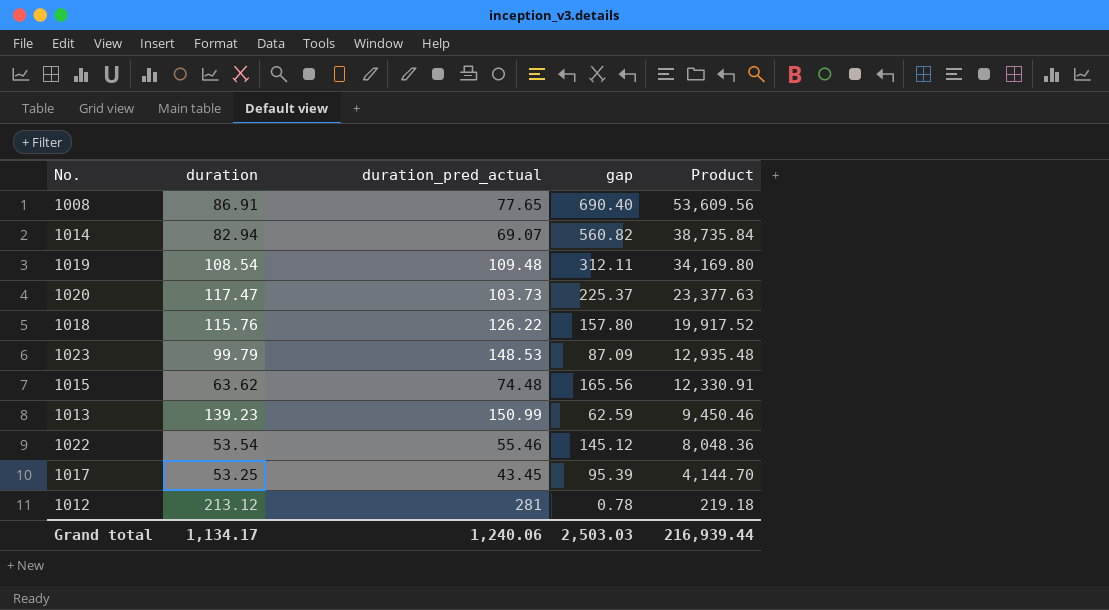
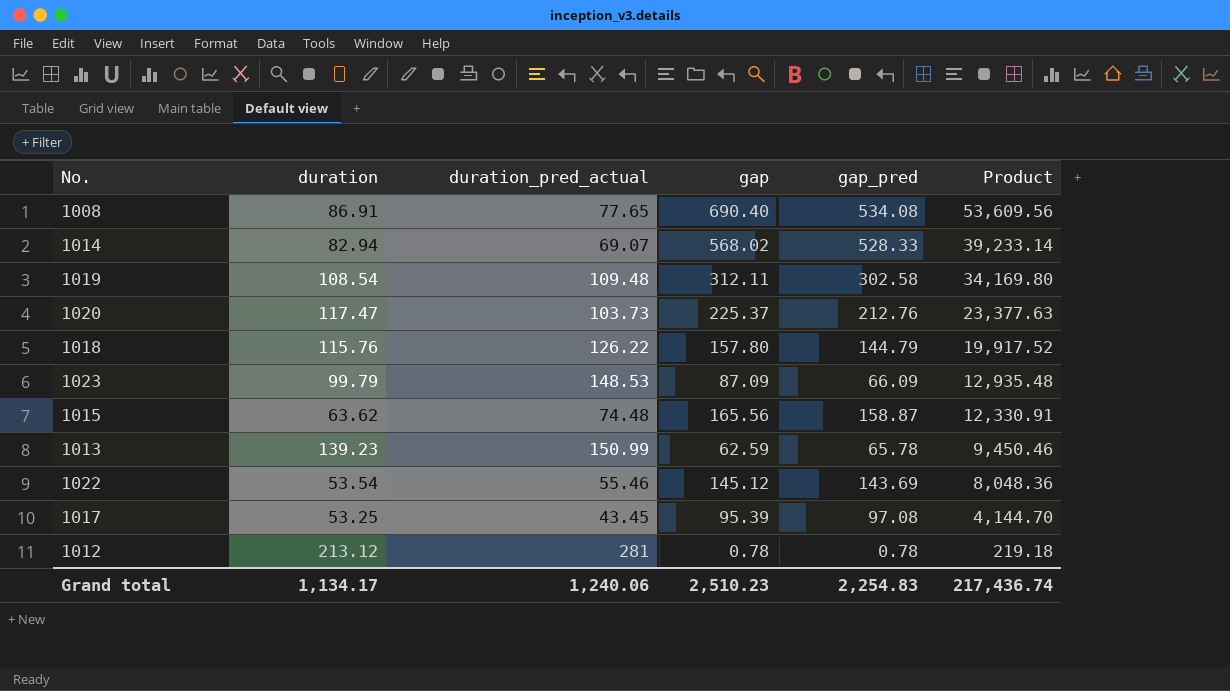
column gap_pred | position: none -> 5
1014 | gap: 560.82 -> 568.02
1014 | Product: 38,735.84 -> 39,233.14
Grand total | gap: 2,503.03 -> 2,510.23
Grand total | Product: 216,939.44 -> 217,436.74

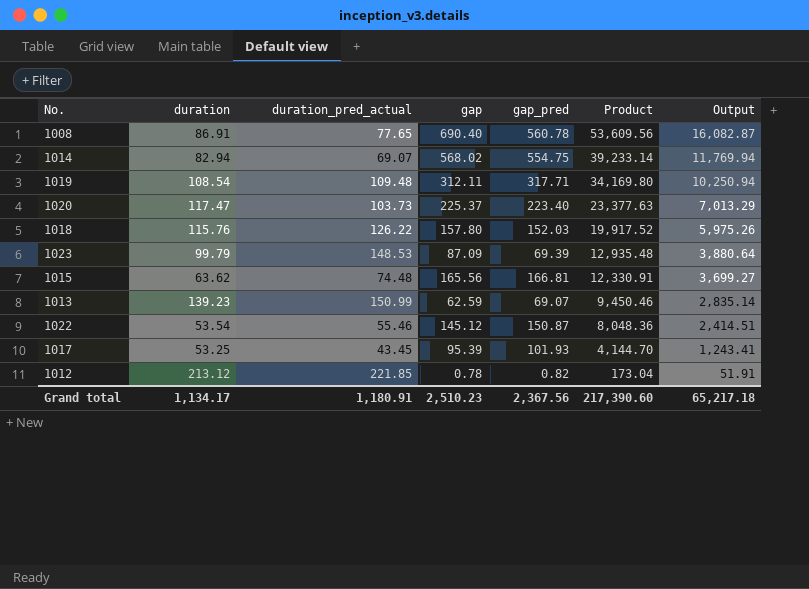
column Output | formula: none -> [Product] * 0.3
1008 | gap_pred: 534.08 -> 560.78
1014 | gap_pred: 528.33 -> 554.75
1019 | gap_pred: 302.58 -> 317.71
1020 | gap_pred: 212.76 -> 223.40
1018 | gap_pred: 144.79 -> 152.03
1023 | gap_pred: 66.09 -> 69.39
1015 | gap_pred: 158.87 -> 166.81
1013 | gap_pred: 65.78 -> 69.07
1022 | gap_pred: 143.69 -> 150.87
1017 | gap_pred: 97.08 -> 101.93
1012 | duration_pred_actual: 281 -> 221.85
1012 | gap_pred: 0.78 -> 0.82
1012 | Product: 219.18 -> 173.04
Grand total | duration_pred_actual: 1,240.06 -> 1,180.91
Grand total | gap_pred: 2,254.83 -> 2,367.56
Grand total | Product: 217,436.74 -> 217,390.60

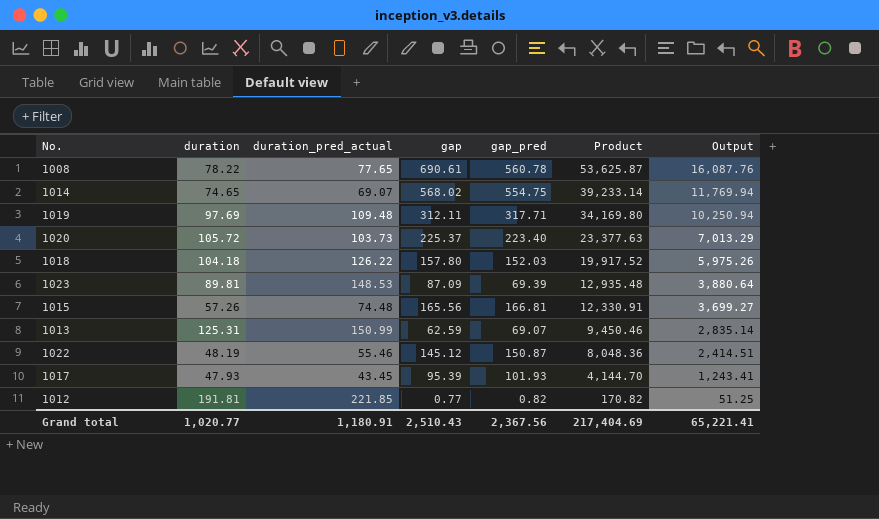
1008 | duration: 86.91 -> 78.22
1008 | gap: 690.40 -> 690.61
1008 | Product: 53,609.56 -> 53,625.87
1008 | Output: 16,082.87 -> 16,087.76
1014 | duration: 82.94 -> 74.65
1019 | duration: 108.54 -> 97.69
1020 | duration: 117.47 -> 105.72
1018 | duration: 115.76 -> 104.18
1023 | duration: 99.79 -> 89.81
1015 | duration: 63.62 -> 57.26
1013 | duration: 139.23 -> 125.31
1022 | duration: 53.54 -> 48.19
1017 | duration: 53.25 -> 47.93
1012 | duration: 213.12 -> 191.81
1012 | gap: 0.78 -> 0.77
1012 | Product: 173.04 -> 170.82
1012 | Output: 51.91 -> 51.25
Grand total | duration: 1,134.17 -> 1,020.77
Grand total | gap: 2,510.23 -> 2,510.43
Grand total | Product: 217,390.60 -> 217,404.69
Grand total | Output: 65,217.18 -> 65,221.41

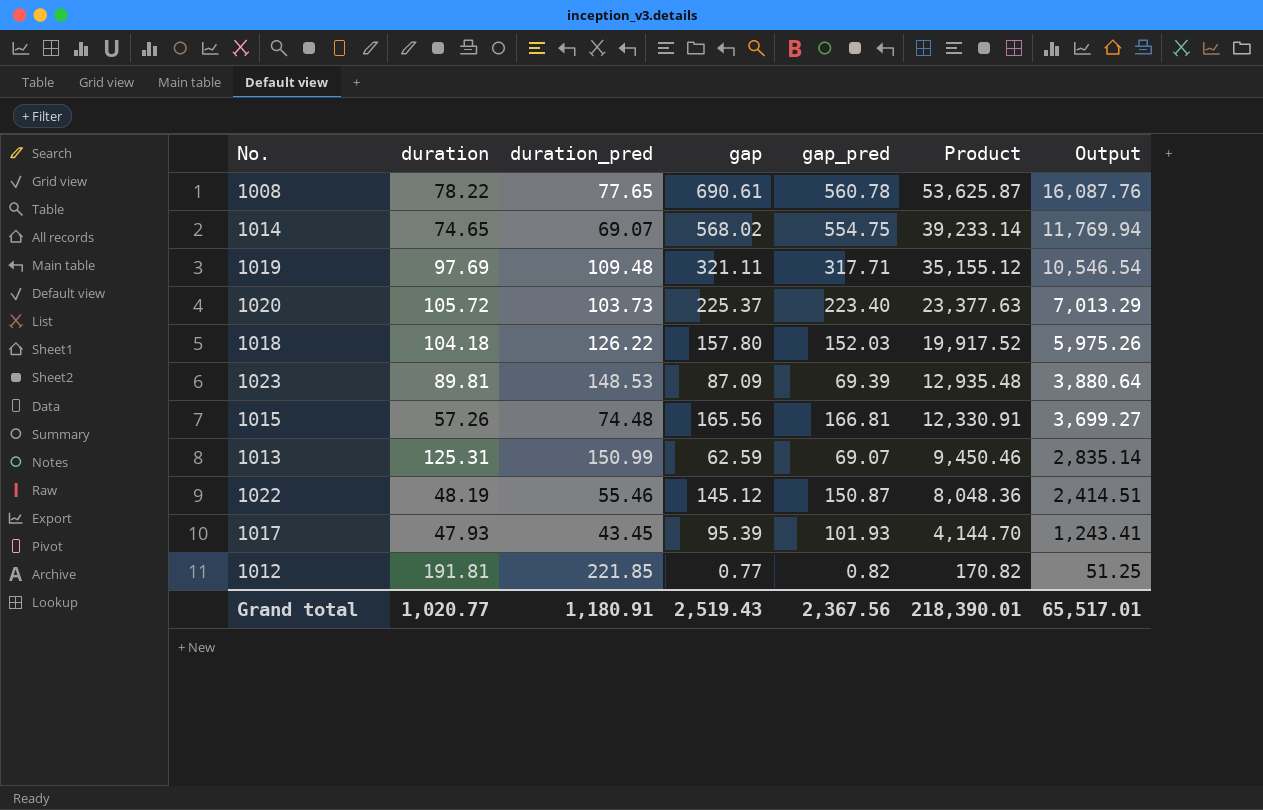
column name: duration_pred_actual -> duration_pred
1019 | gap: 312.11 -> 321.11
1019 | Product: 34,169.80 -> 35,155.12
1019 | Output: 10,250.94 -> 10,546.54
Grand total | gap: 2,510.43 -> 2,519.43
Grand total | Product: 217,404.69 -> 218,390.01
Grand total | Output: 65,221.41 -> 65,517.01

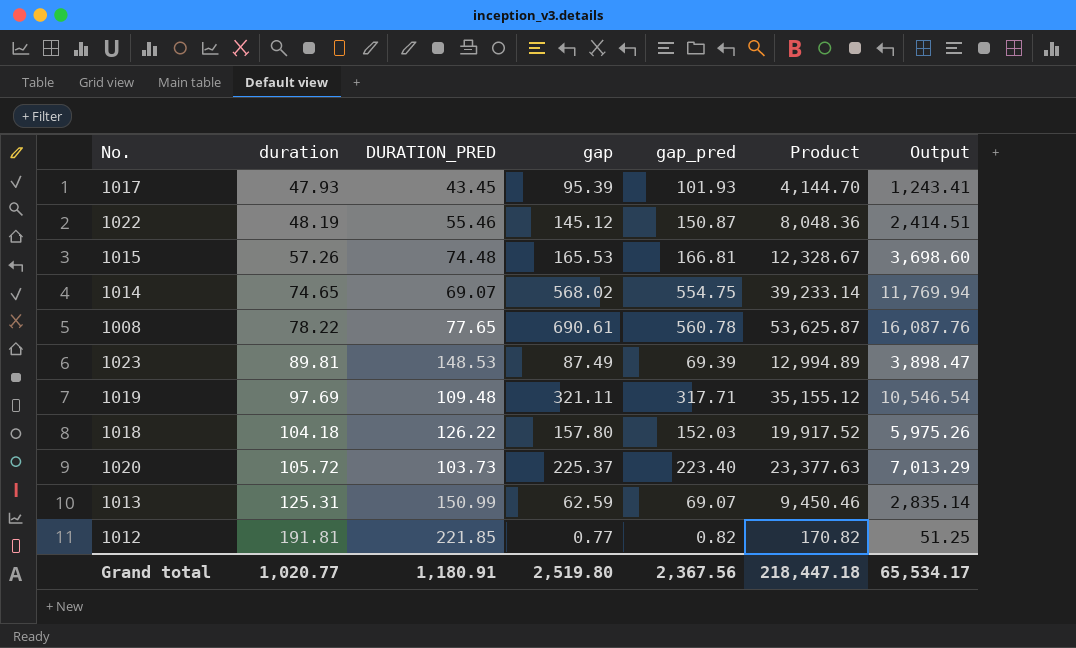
row order: Product descending -> duration ascending
column name: duration_pred -> DURATION_PRED
1015 | gap: 165.56 -> 165.53
1015 | Product: 12,330.91 -> 12,328.67
1015 | Output: 3,699.27 -> 3,698.60
1023 | gap: 87.09 -> 87.49
1023 | Product: 12,935.48 -> 12,994.89
1023 | Output: 3,880.64 -> 3,898.47
Grand total | gap: 2,519.43 -> 2,519.80
Grand total | Product: 218,390.01 -> 218,447.18
Grand total | Output: 65,517.01 -> 65,534.17

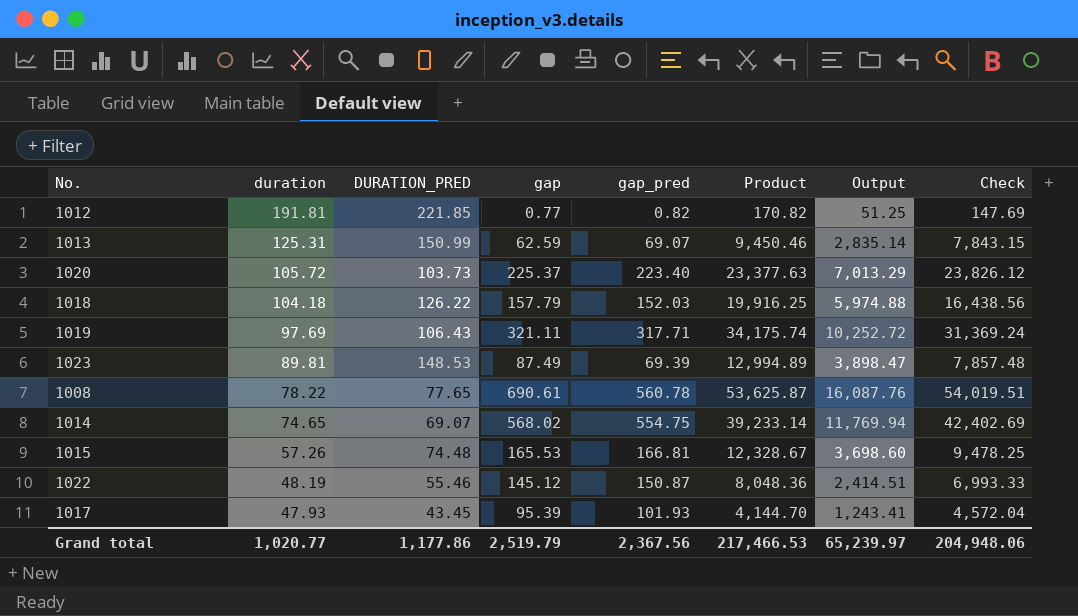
row order: duration ascending -> duration descending
column Check | formula: none -> [duration] * [gap]
1018 | gap: 157.80 -> 157.79
1018 | Product: 19,917.52 -> 19,916.25
1018 | Output: 5,975.26 -> 5,974.88
1019 | DURATION_PRED: 109.48 -> 106.43
1019 | Product: 35,155.12 -> 34,175.74
1019 | Output: 10,546.54 -> 10,252.72
Grand total | DURATION_PRED: 1,180.91 -> 1,177.86
Grand total | gap: 2,519.80 -> 2,519.79
Grand total | Product: 218,447.18 -> 217,466.53
Grand total | Output: 65,534.17 -> 65,239.97

